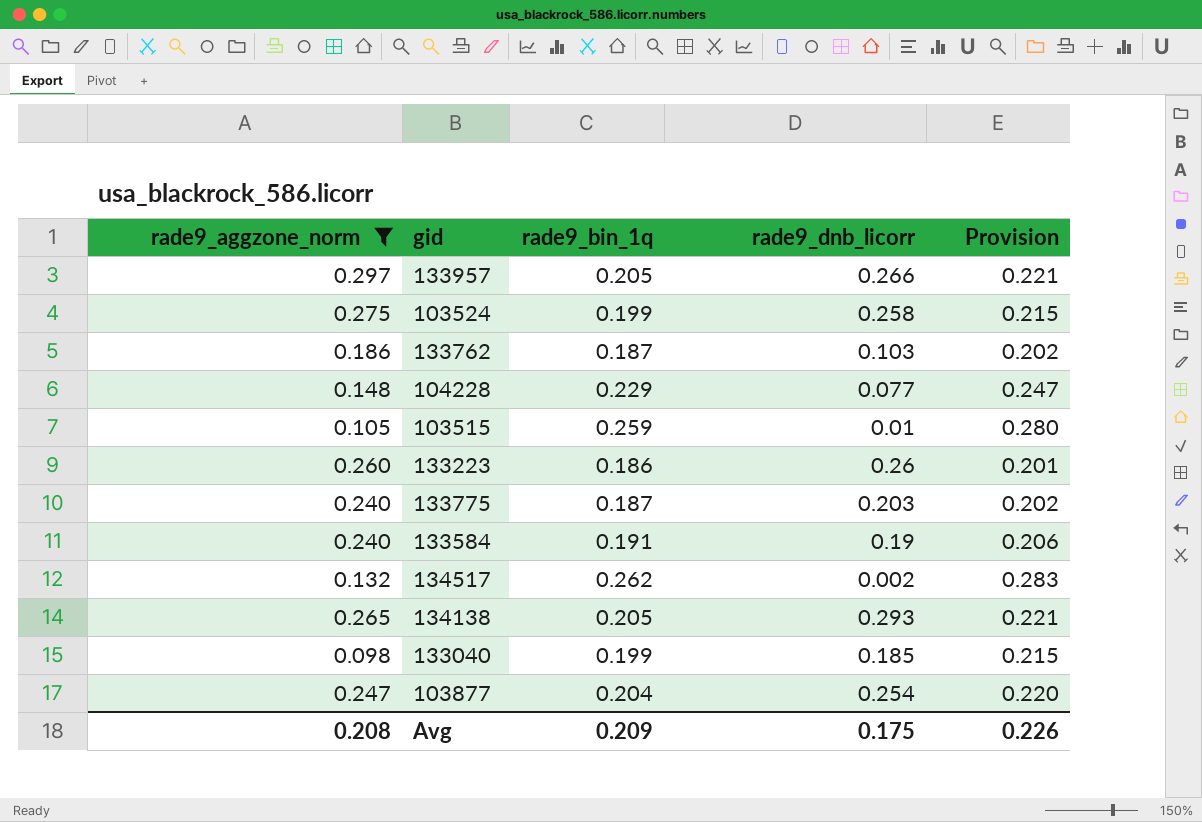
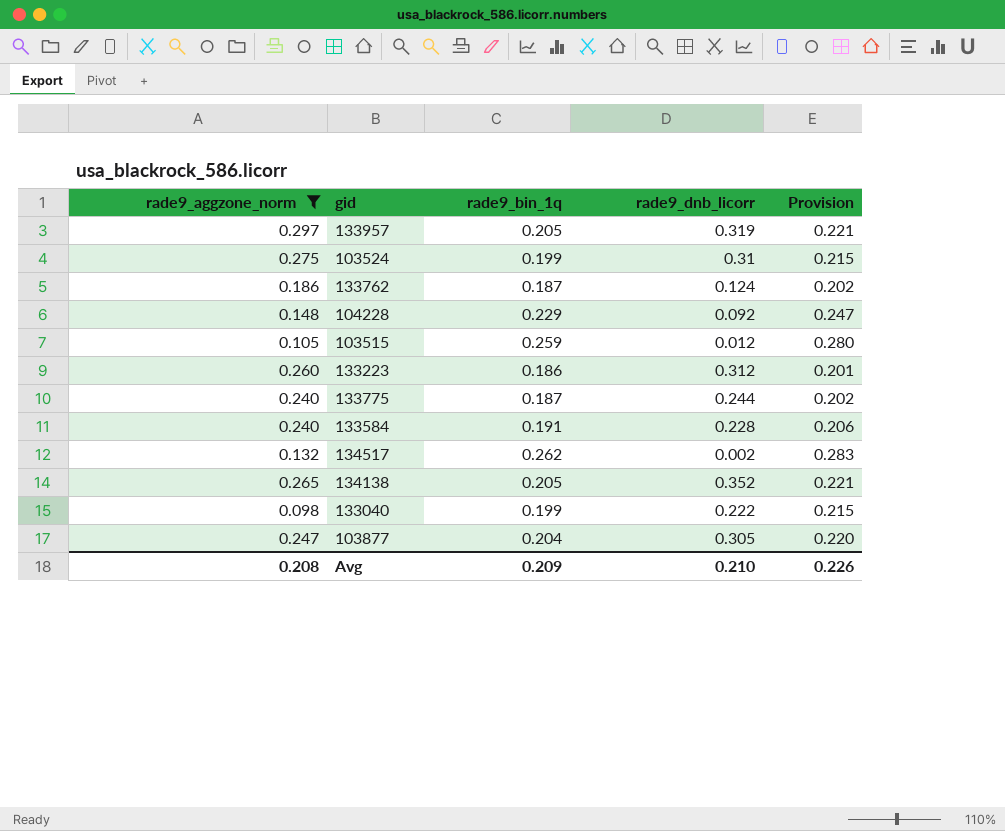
133957 | rade9_dnb_licorr: 0.266 -> 0.319
103524 | rade9_dnb_licorr: 0.258 -> 0.31
133762 | rade9_dnb_licorr: 0.103 -> 0.124
104228 | rade9_dnb_licorr: 0.077 -> 0.092
103515 | rade9_dnb_licorr: 0.01 -> 0.012
133223 | rade9_dnb_licorr: 0.26 -> 0.312
133775 | rade9_dnb_licorr: 0.203 -> 0.244
133584 | rade9_dnb_licorr: 0.19 -> 0.228
134138 | rade9_dnb_licorr: 0.293 -> 0.352
133040 | rade9_dnb_licorr: 0.185 -> 0.222
103877 | rade9_dnb_licorr: 0.254 -> 0.305
Avg | rade9_dnb_licorr: 0.175 -> 0.210

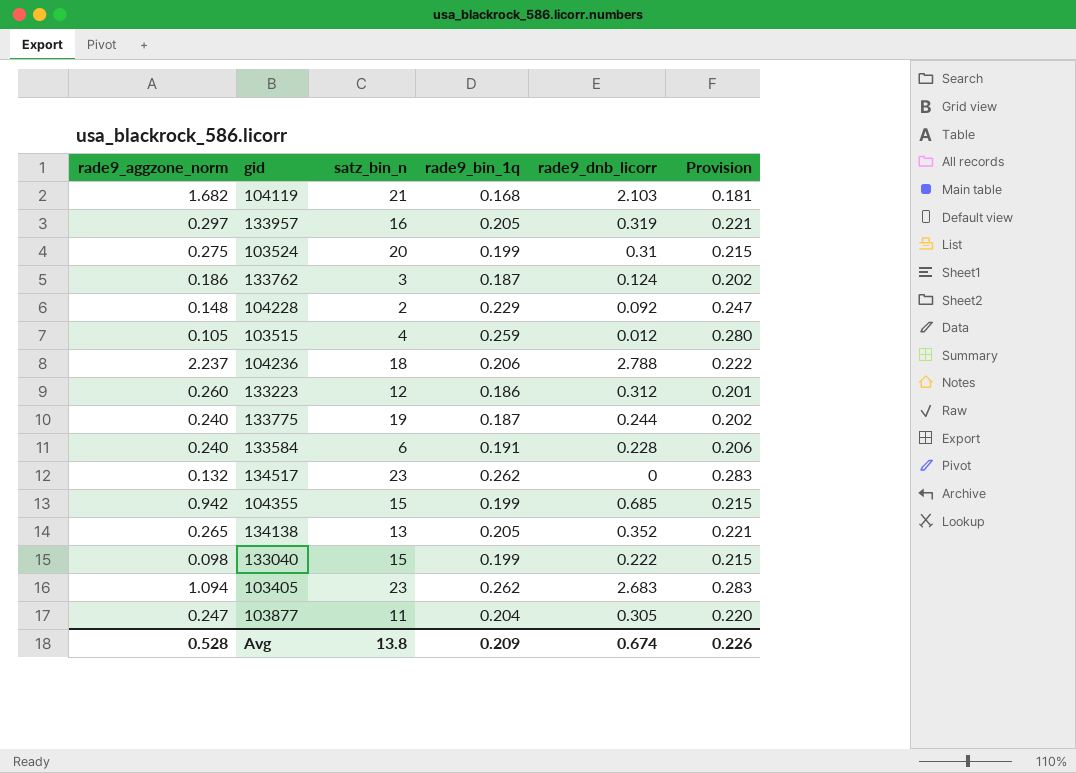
filter: rade9_aggzone_norm <= 0.297 -> none
column satz_bin_n | position: none -> 3
134517 | rade9_dnb_licorr: 0.002 -> 0
Avg | rade9_aggzone_norm: 0.208 -> 0.528
Avg | rade9_dnb_licorr: 0.210 -> 0.674

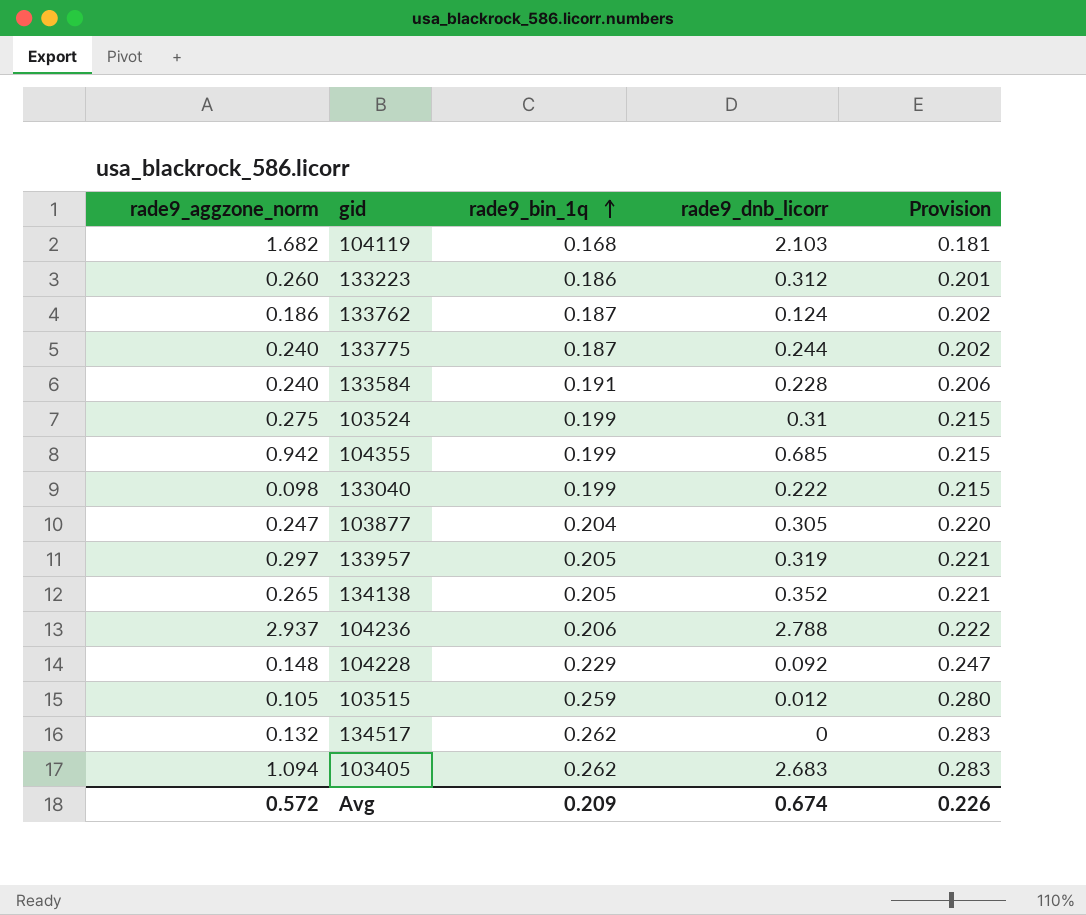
row order: none -> rade9_bin_1q ascending
column satz_bin_n | position: 3 -> none
104236 | rade9_aggzone_norm: 2.237 -> 2.937
Avg | rade9_aggzone_norm: 0.528 -> 0.572

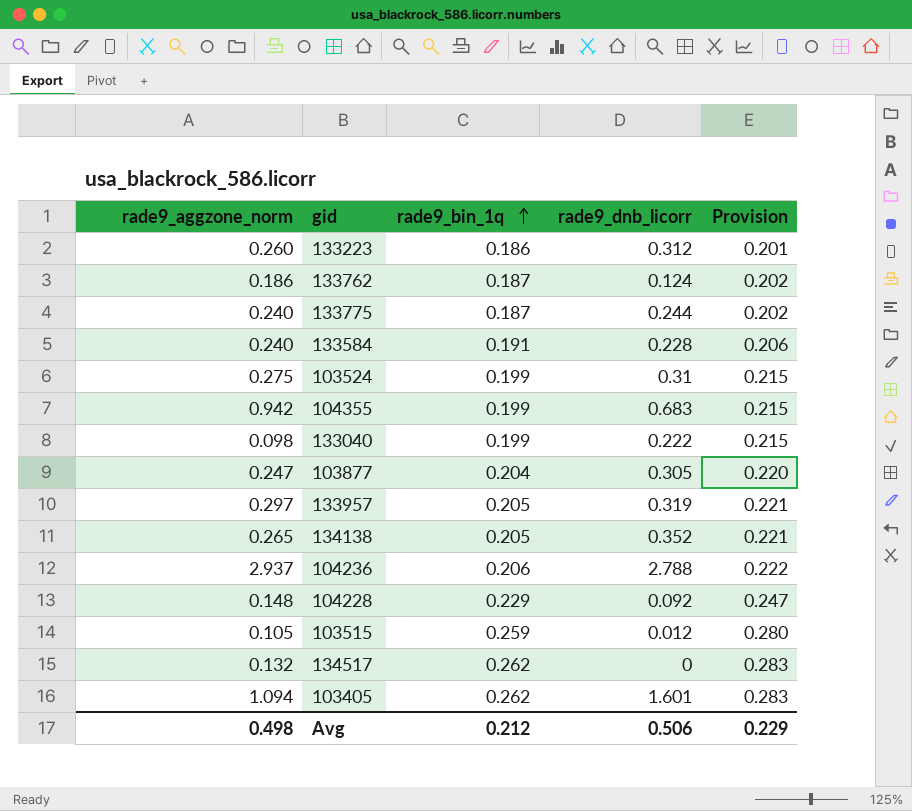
row 104119: 1.682 | 0.168 | 2.103 | 0.181 -> none
104355 | rade9_dnb_licorr: 0.685 -> 0.683
103405 | rade9_dnb_licorr: 2.683 -> 1.601
Avg | rade9_aggzone_norm: 0.572 -> 0.498
Avg | rade9_bin_1q: 0.209 -> 0.212
Avg | rade9_dnb_licorr: 0.674 -> 0.506
Avg | Provision: 0.226 -> 0.229

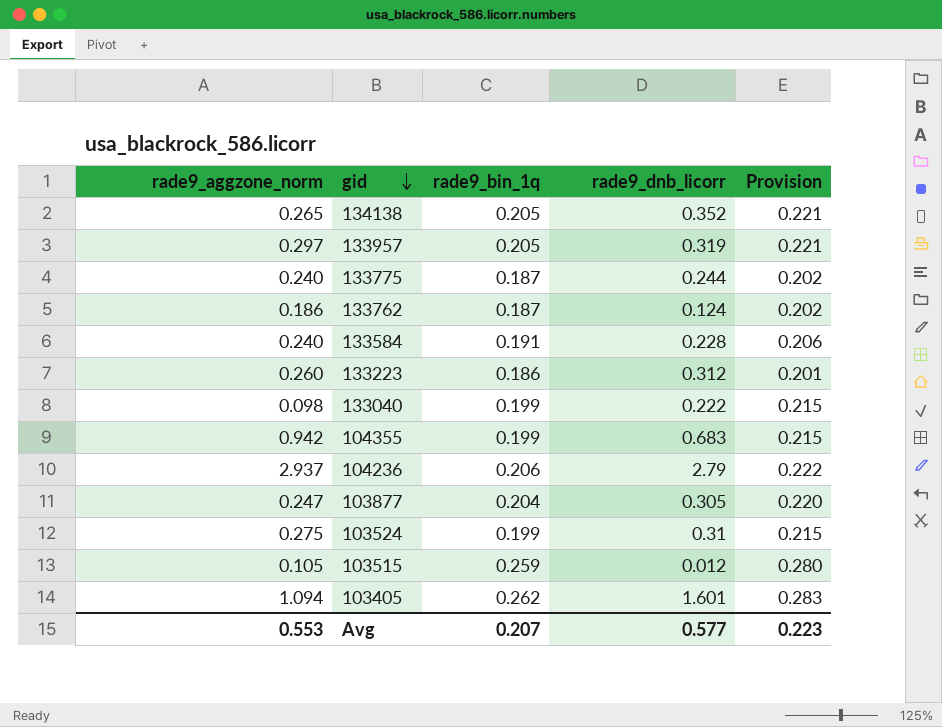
row order: rade9_bin_1q ascending -> gid descending
row 104228: 0.148 | 0.229 | 0.092 | 0.247 -> none
row 134517: 0.132 | 0.262 | 0 | 0.283 -> none
104236 | rade9_dnb_licorr: 2.788 -> 2.79
Avg | rade9_aggzone_norm: 0.498 -> 0.553
Avg | rade9_bin_1q: 0.212 -> 0.207
Avg | rade9_dnb_licorr: 0.506 -> 0.577
Avg | Provision: 0.229 -> 0.223

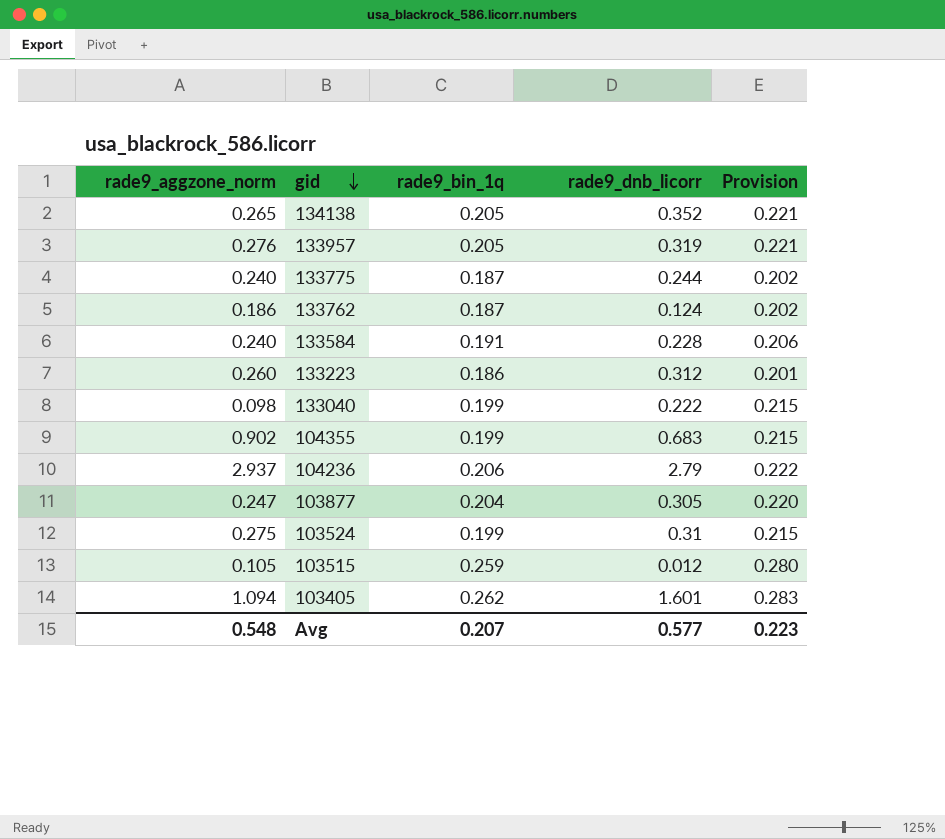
133957 | rade9_aggzone_norm: 0.297 -> 0.276
104355 | rade9_aggzone_norm: 0.942 -> 0.902
Avg | rade9_aggzone_norm: 0.553 -> 0.548

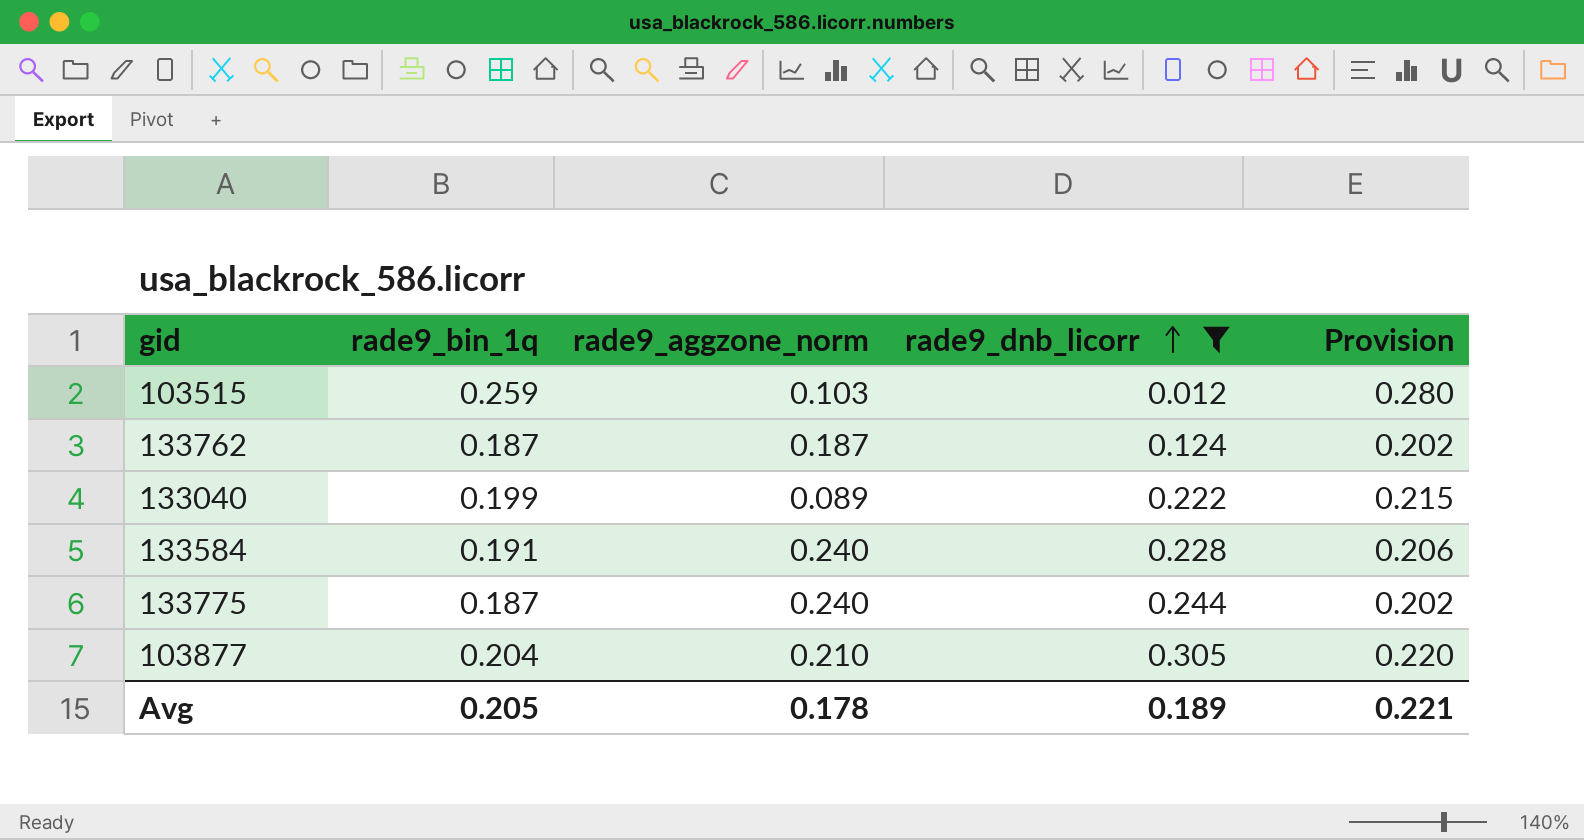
filter: none -> rade9_dnb_licorr <= 0.305
row order: gid descending -> rade9_dnb_licorr ascending
column rade9_aggzone_norm | position: 1 -> 3
103515 | rade9_aggzone_norm: 0.105 -> 0.103
133762 | rade9_aggzone_norm: 0.186 -> 0.187
133040 | rade9_aggzone_norm: 0.098 -> 0.089
103877 | rade9_aggzone_norm: 0.247 -> 0.210
Avg | rade9_bin_1q: 0.207 -> 0.205
Avg | rade9_aggzone_norm: 0.548 -> 0.178
Avg | rade9_dnb_licorr: 0.577 -> 0.189
Avg | Provision: 0.223 -> 0.221

